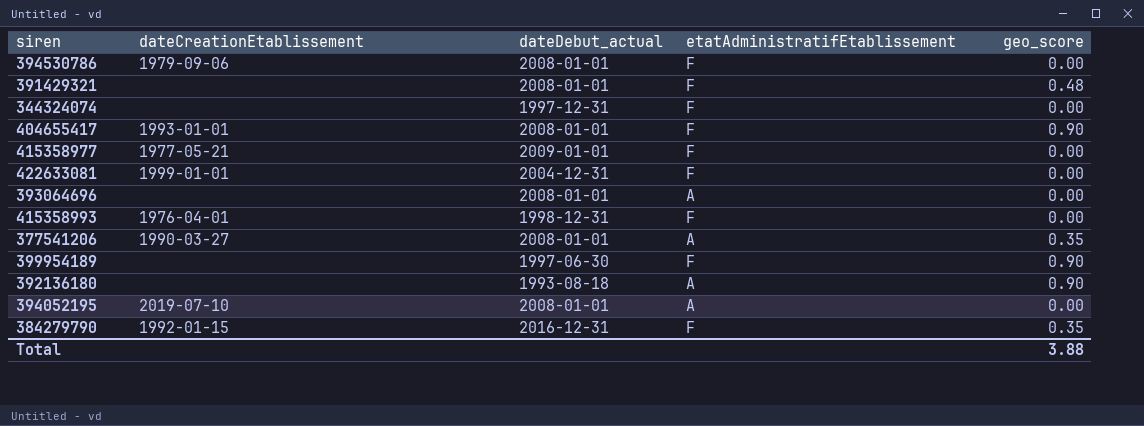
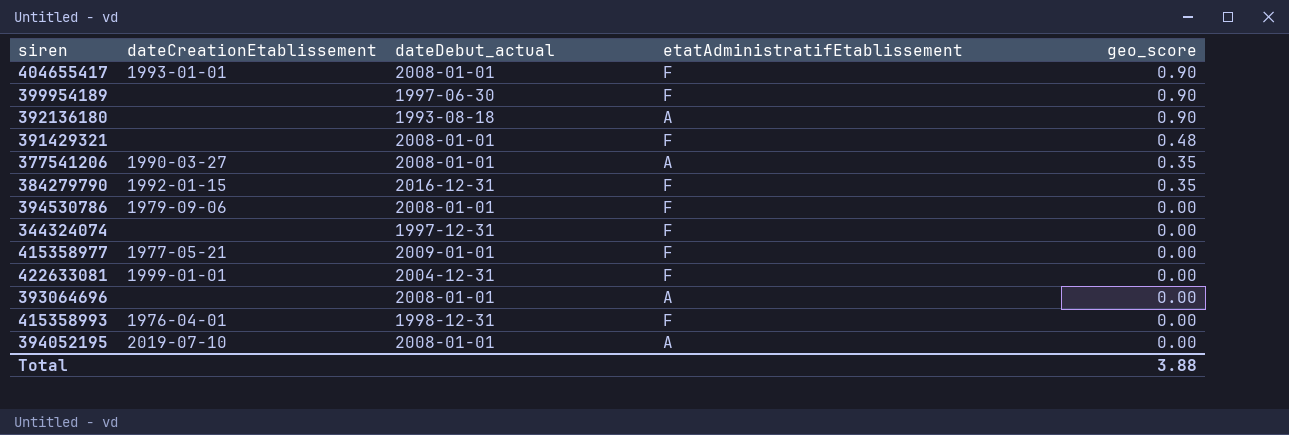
row order: none -> geo_score descending

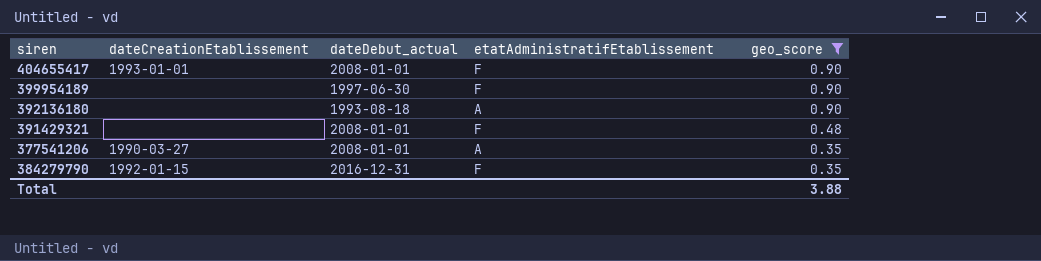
filter: none -> geo_score != 0.00

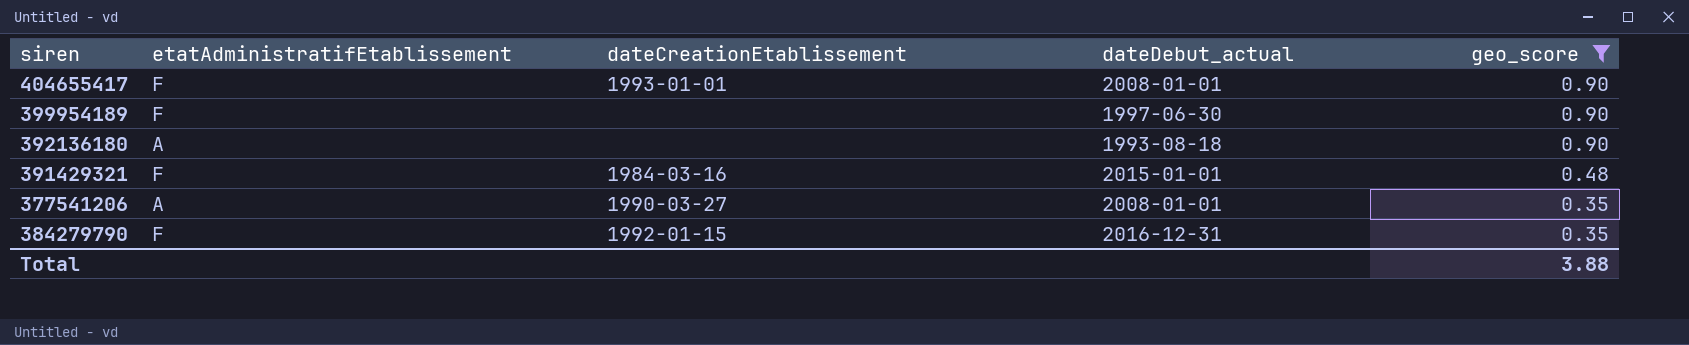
column etatAdministratifEtablissement | position: 4 -> 2
391429321 | dateCreationEtablissement: none -> 1984-03-16
391429321 | dateDebut_actual: 2008-01-01 -> 2015-01-01

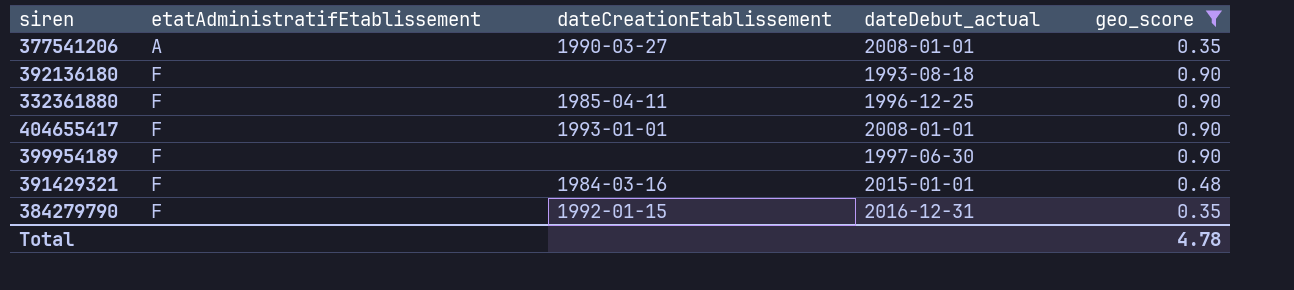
row order: geo_score descending -> etatAdministratifEtablissement ascending
392136180 | etatAdministratifEtablissement: A -> F
row 332361880: none -> F | 1985-04-11 | 1996-12-25 | 0.90
Total | geo_score: 3.88 -> 4.78

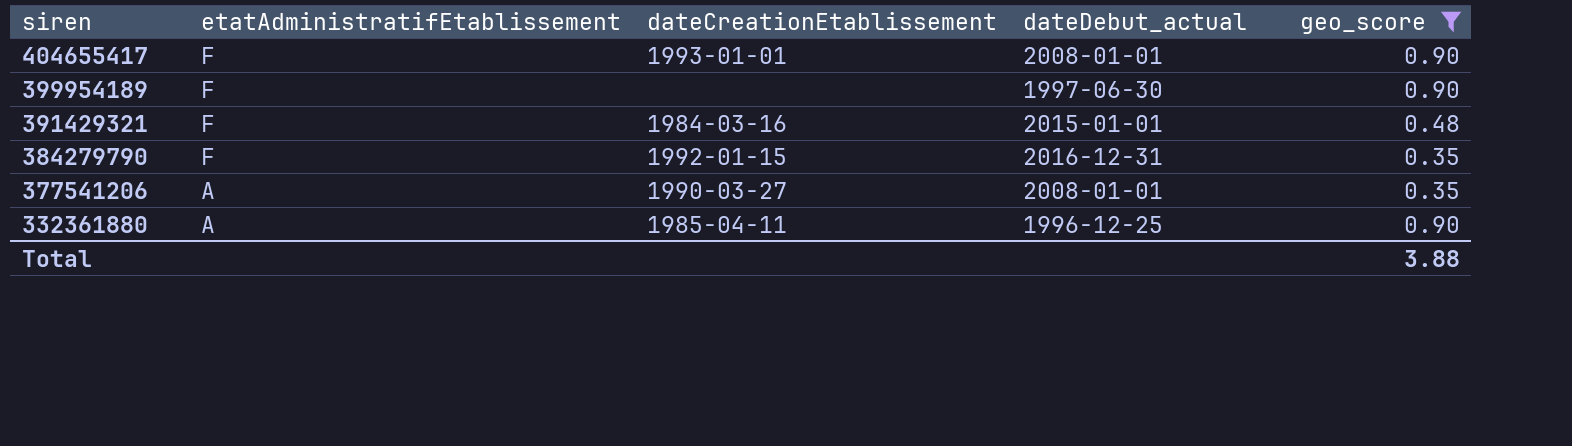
row order: etatAdministratifEtablissement ascending -> siren descending
row 392136180: F | none | 1993-08-18 | 0.90 -> none
332361880 | etatAdministratifEtablissement: F -> A
Total | geo_score: 4.78 -> 3.88

